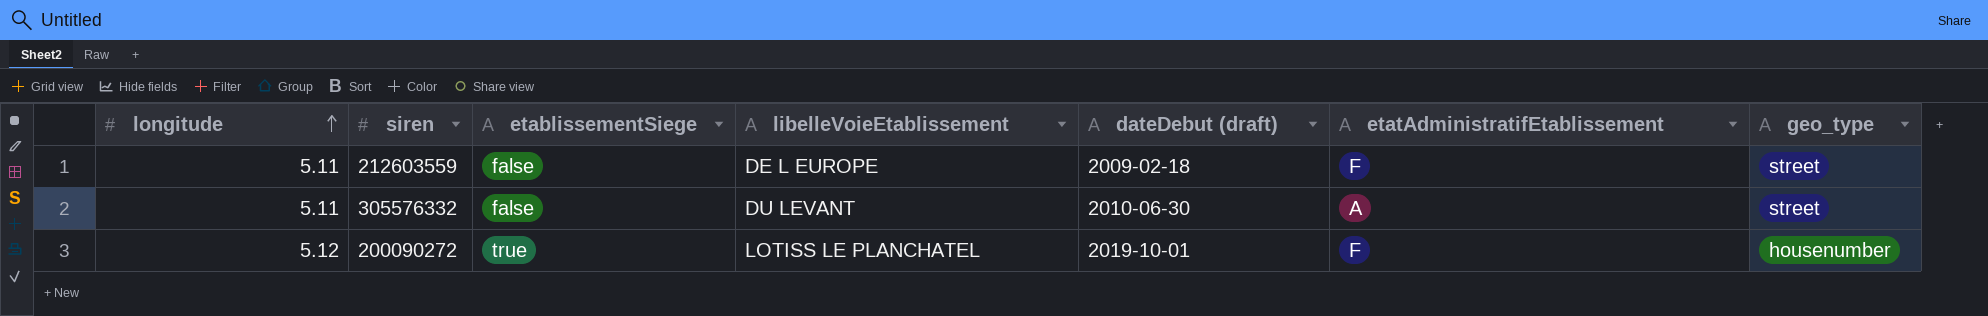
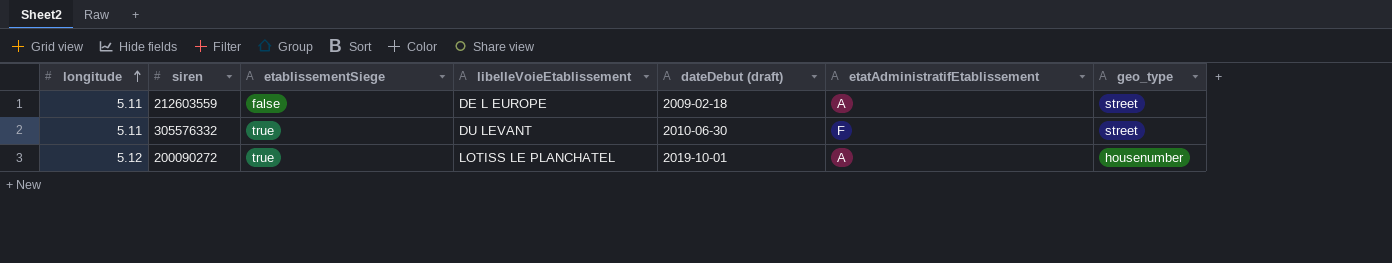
212603559 | etatAdministratifEtablissement: F -> A
305576332 | etablissementSiege: false -> true
305576332 | etatAdministratifEtablissement: A -> F
200090272 | etatAdministratifEtablissement: F -> A

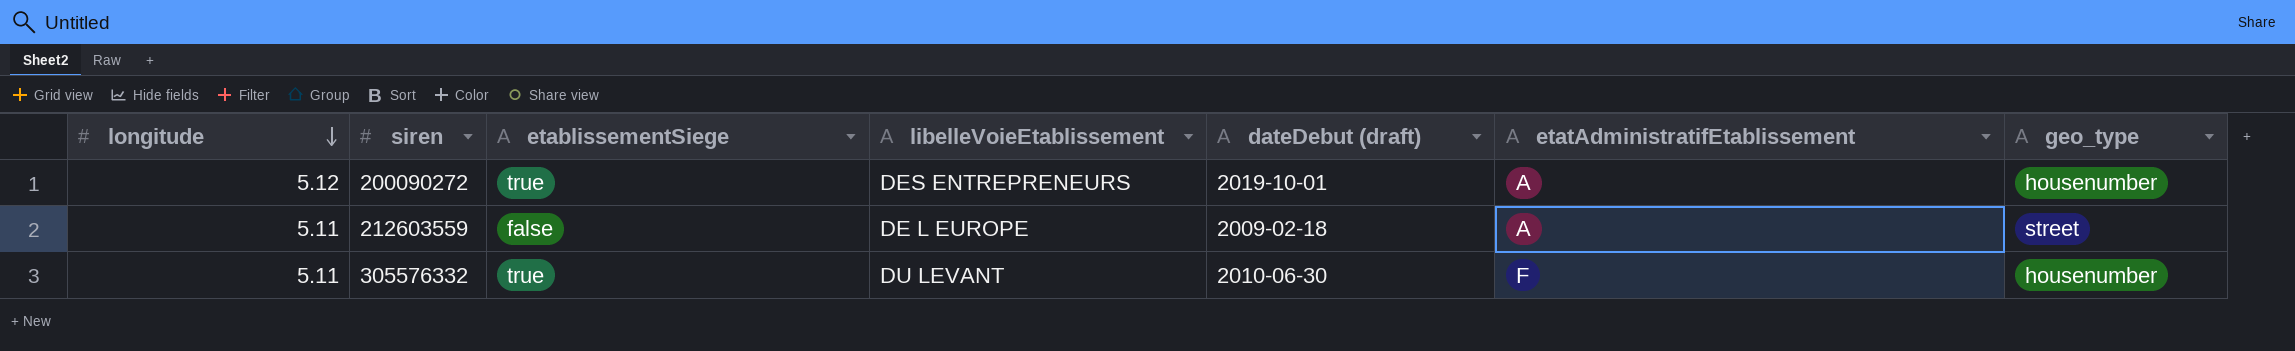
row order: longitude ascending -> longitude descending
200090272 | libelleVoieEtablissement: LOTISS LE PLANCHATEL -> DES ENTREPRENEURS
305576332 | geo_type: street -> housenumber

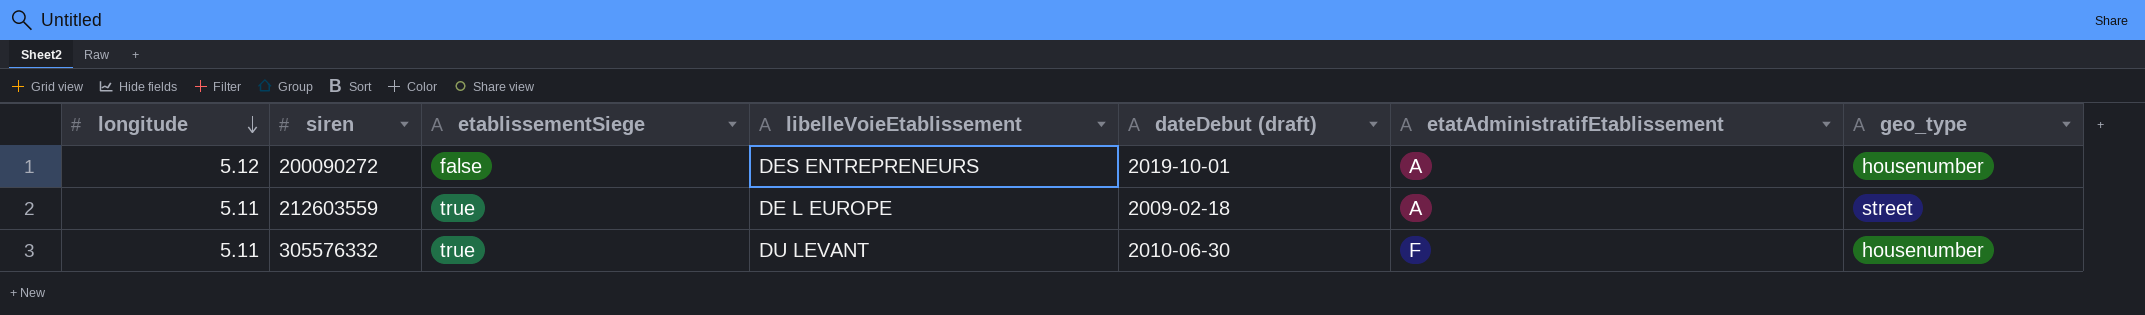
200090272 | etablissementSiege: true -> false
212603559 | etablissementSiege: false -> true

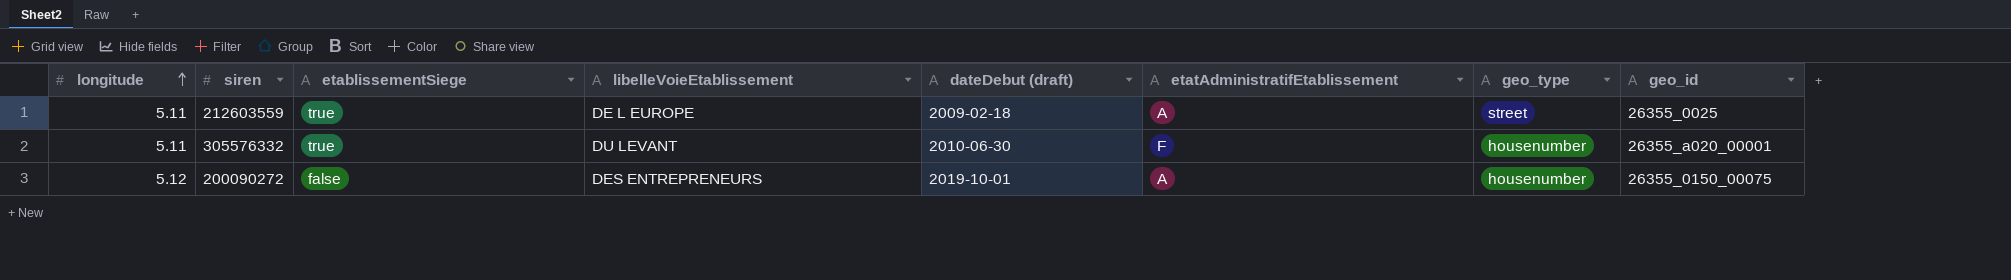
row order: longitude descending -> longitude ascending
column geo_id | position: none -> 8

